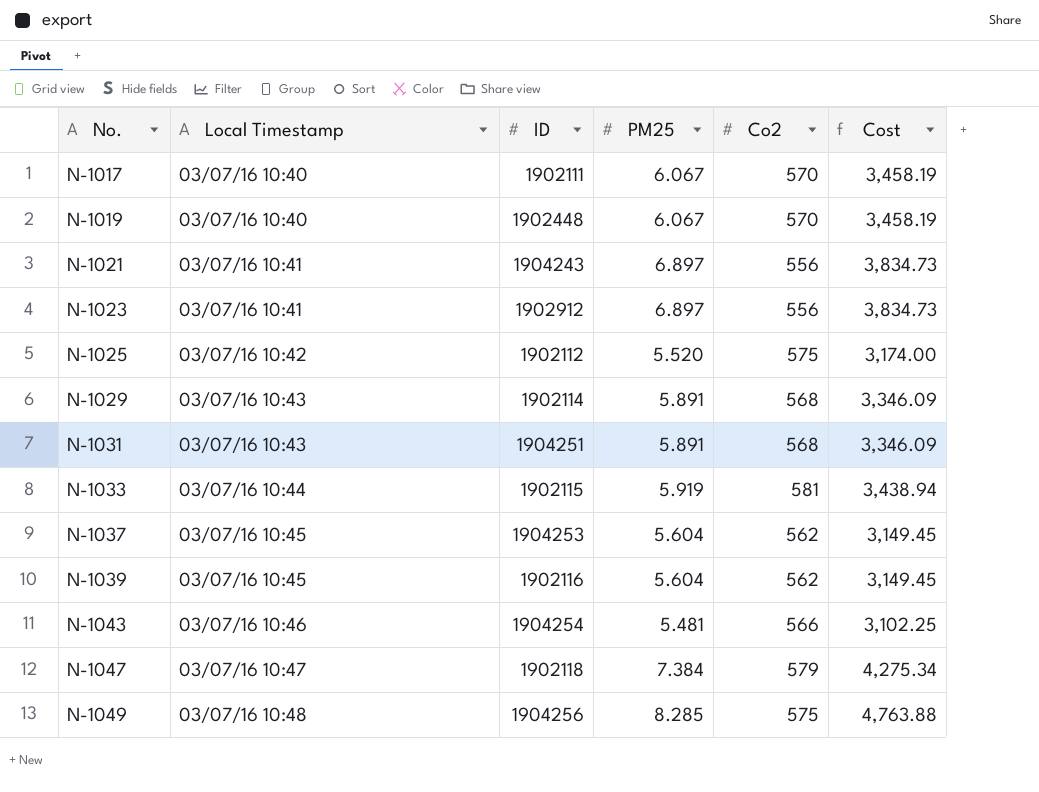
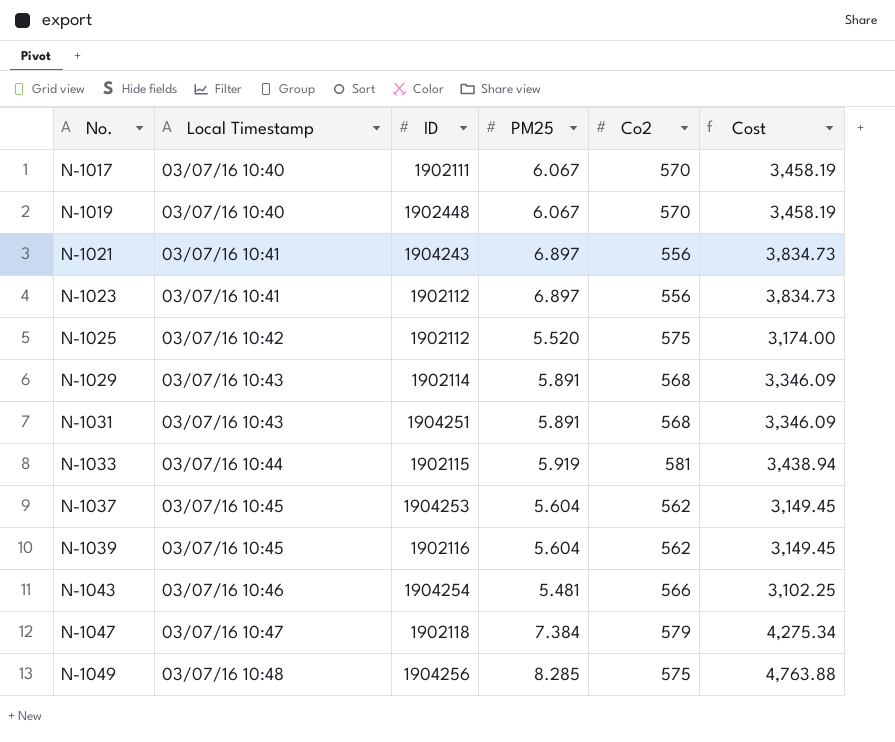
N-1023 | ID: 1902912 -> 1902112

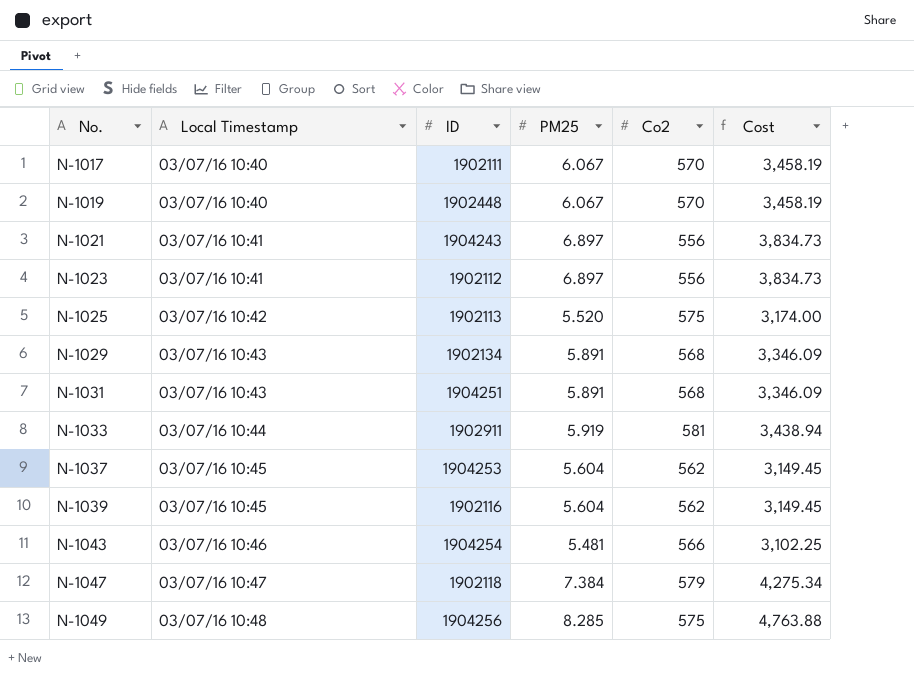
N-1025 | ID: 1902112 -> 1902113
N-1029 | ID: 1902114 -> 1902134
N-1033 | ID: 1902115 -> 1902911

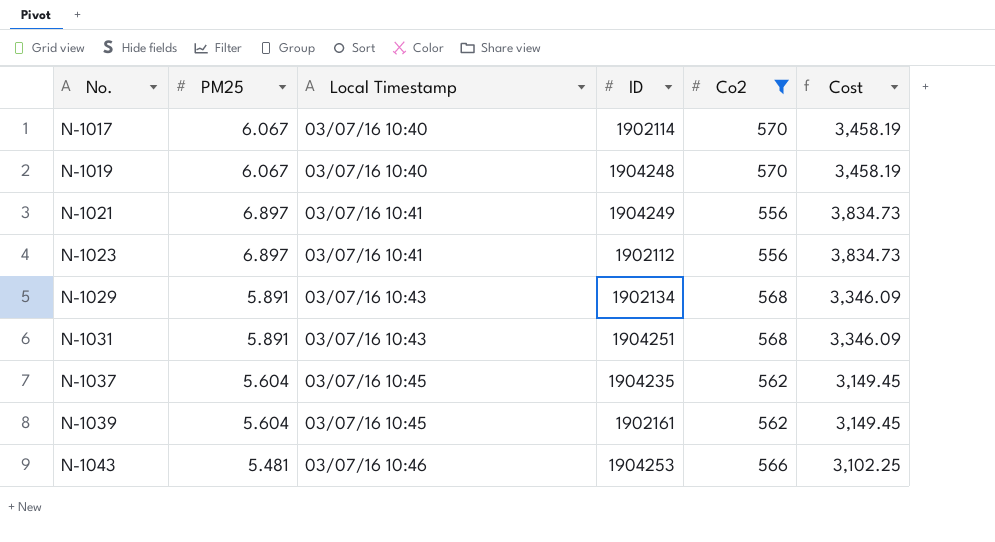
filter: none -> Co2 <= 570
column PM25 | position: 4 -> 2
N-1017 | ID: 1902111 -> 1902114
N-1019 | ID: 1902448 -> 1904248
N-1021 | ID: 1904243 -> 1904249
N-1037 | ID: 1904253 -> 1904235
N-1039 | ID: 1902116 -> 1902161
N-1043 | ID: 1904254 -> 1904253

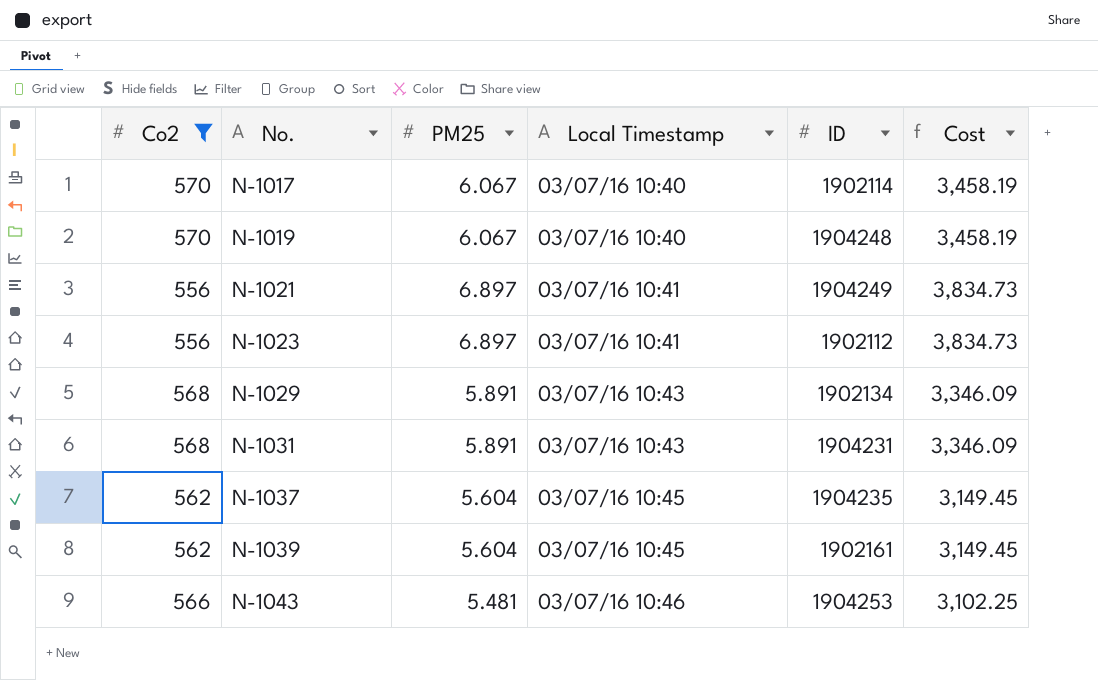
column Co2 | position: 5 -> 1
N-1031 | ID: 1904251 -> 1904231

